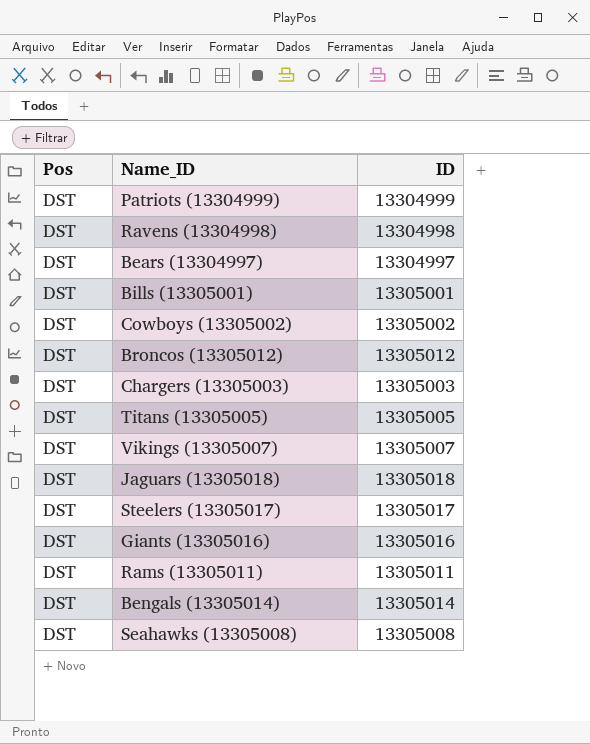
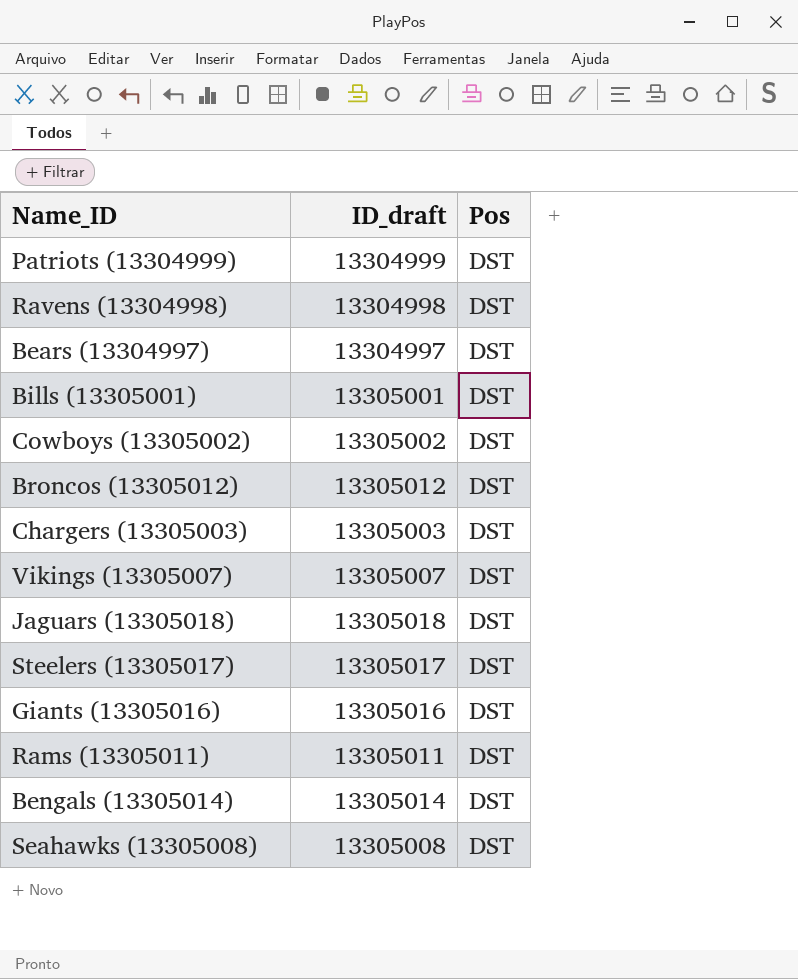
column name: ID -> ID_draft
column Pos | position: 1 -> 3
row Titans (13305005): DST | 13305005 -> none

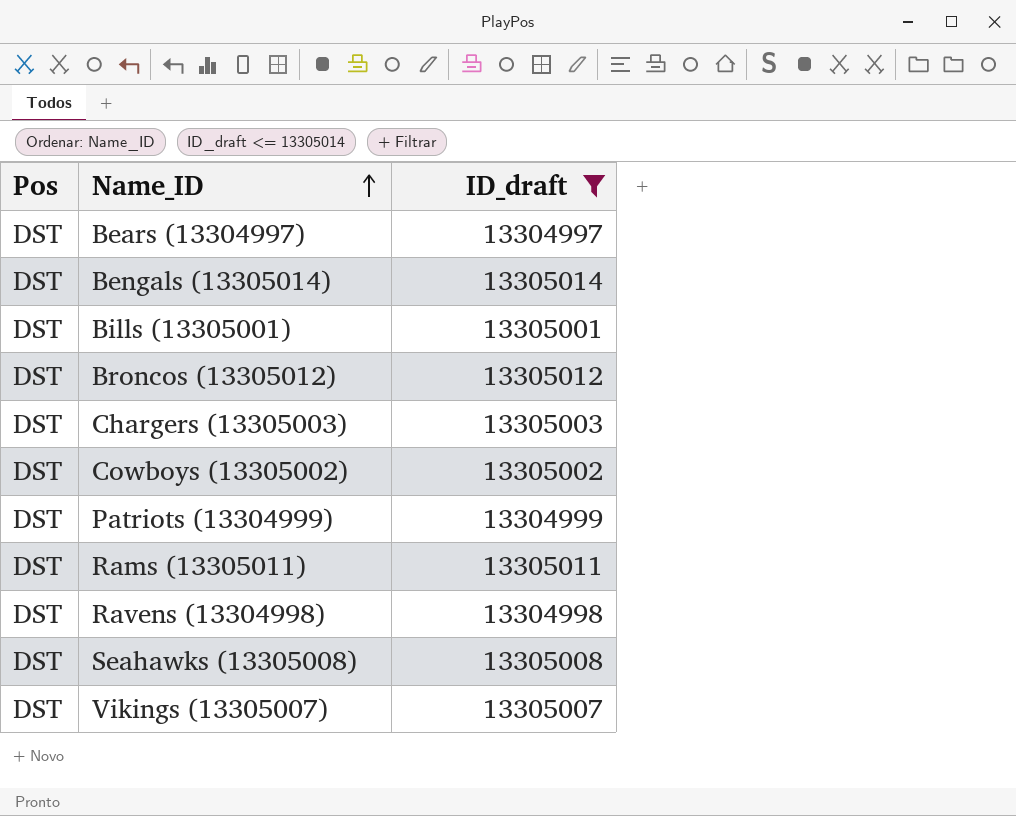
filter: none -> ID_draft <= 13305014
row order: none -> Name_ID ascending
column Pos | position: 3 -> 1

